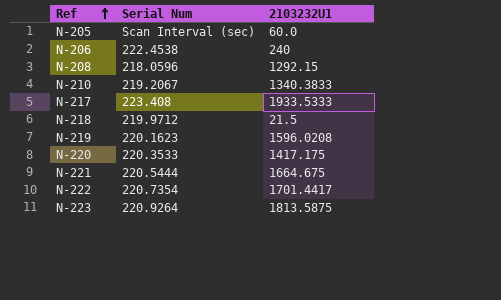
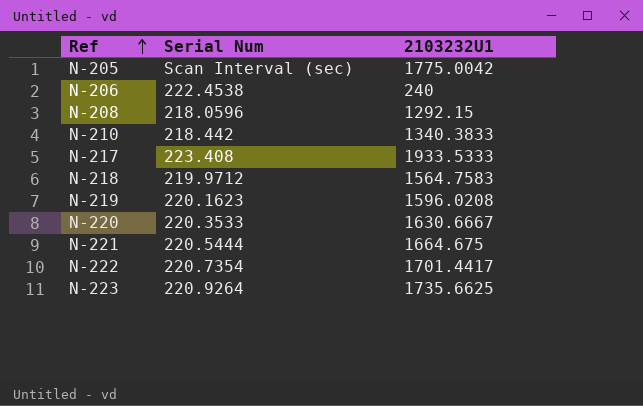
N-205 | 2103232U1: 60.0 -> 1775.0042
N-210 | Serial Num: 219.2067 -> 218.442
N-218 | 2103232U1: 21.5 -> 1564.7583
N-220 | 2103232U1: 1417.175 -> 1630.6667
N-223 | 2103232U1: 1813.5875 -> 1735.6625

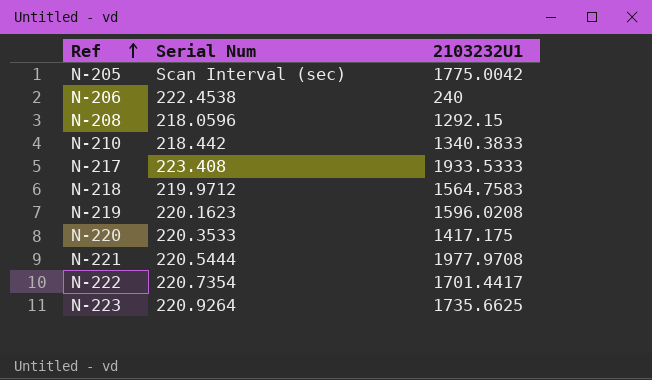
N-220 | 2103232U1: 1630.6667 -> 1417.175
N-221 | 2103232U1: 1664.675 -> 1977.9708

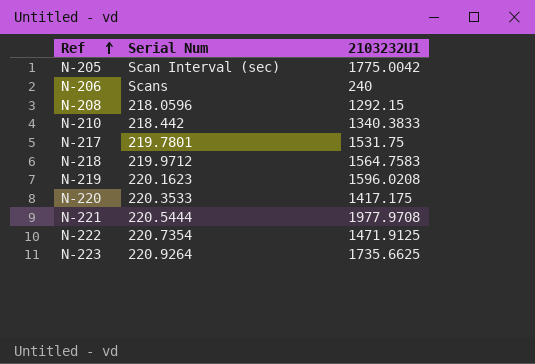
N-206 | Serial Num: 222.4538 -> Scans
N-217 | Serial Num: 223.408 -> 219.7801
N-217 | 2103232U1: 1933.5333 -> 1531.75
N-222 | 2103232U1: 1701.4417 -> 1471.9125

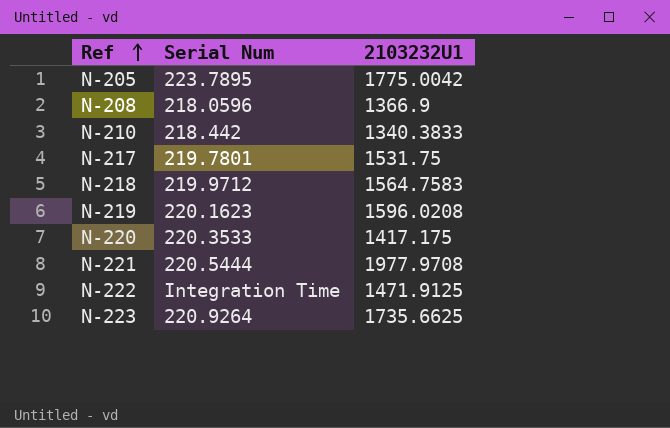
row N-206: Scans | 240 -> none
N-205 | Serial Num: Scan Interval (sec) -> 223.7895
N-208 | 2103232U1: 1292.15 -> 1366.9
N-222 | Serial Num: 220.7354 -> Integration Time

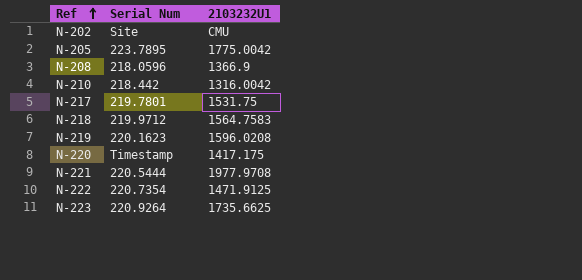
row N-202: none -> Site | CMU
N-210 | 2103232U1: 1340.3833 -> 1316.0042
N-220 | Serial Num: 220.3533 -> Timestamp
N-222 | Serial Num: Integration Time -> 220.7354

